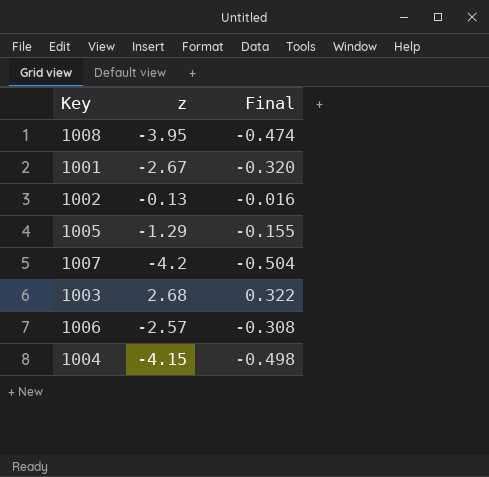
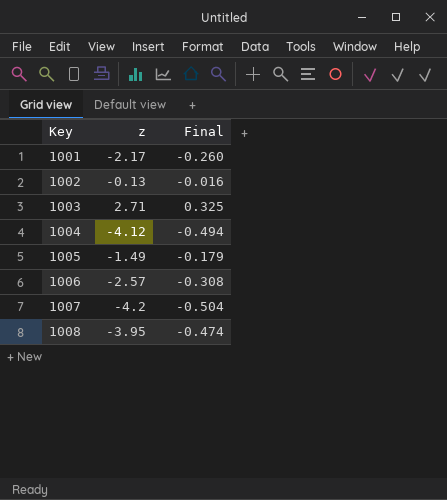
row order: none -> Key ascending
1001 | z: -2.67 -> -2.17
1001 | Final: -0.320 -> -0.260
1003 | z: 2.68 -> 2.71
1003 | Final: 0.322 -> 0.325
1004 | z: -4.15 -> -4.12
1004 | Final: -0.498 -> -0.494
1005 | z: -1.29 -> -1.49
1005 | Final: -0.155 -> -0.179

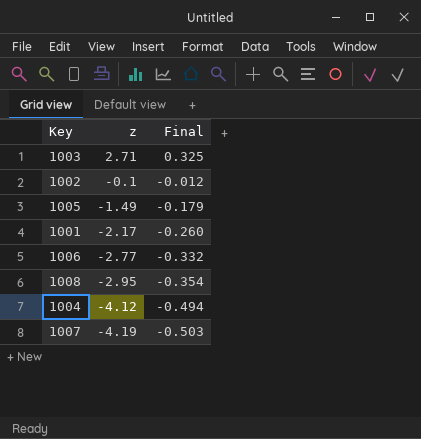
row order: Key ascending -> z descending
1002 | z: -0.13 -> -0.1
1002 | Final: -0.016 -> -0.012
1006 | z: -2.57 -> -2.77
1006 | Final: -0.308 -> -0.332
1008 | z: -3.95 -> -2.95
1008 | Final: -0.474 -> -0.354
1007 | z: -4.2 -> -4.19
1007 | Final: -0.504 -> -0.503

